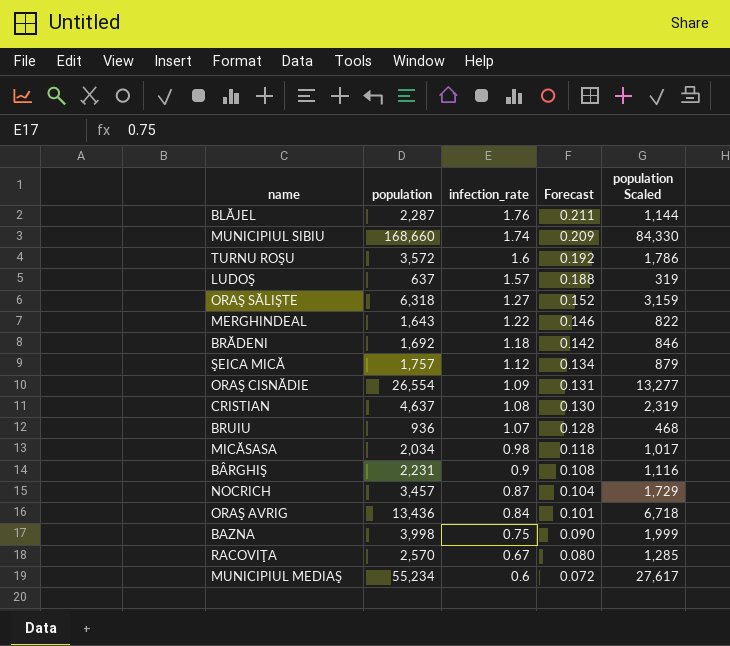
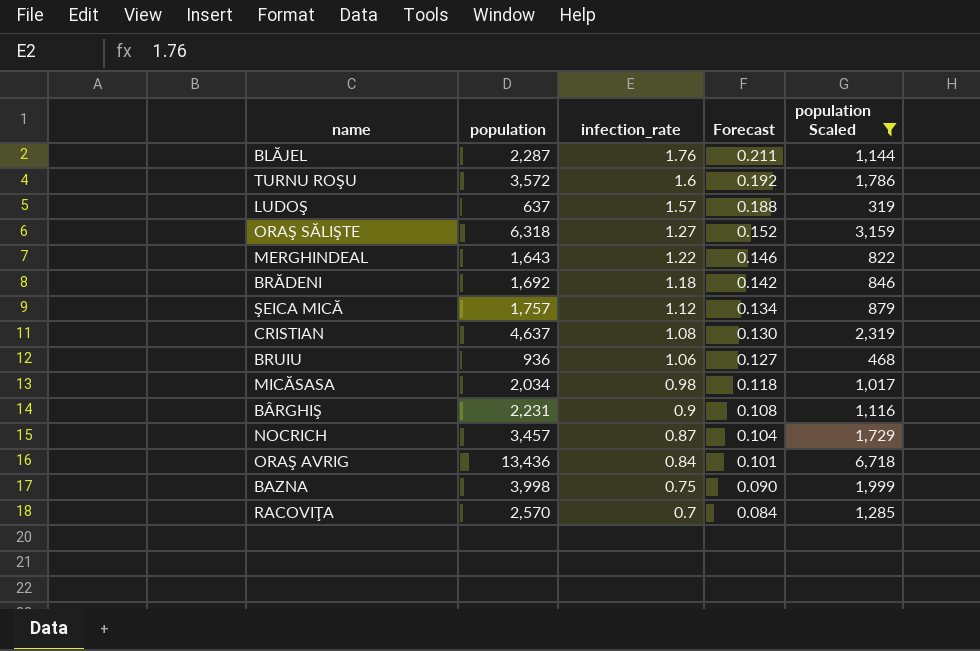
filter: none -> population Scaled <= 6,718
BRUIU | infection_rate: 1.07 -> 1.06
BRUIU | Forecast: 0.128 -> 0.127
RACOVIŢA | infection_rate: 0.67 -> 0.7
RACOVIŢA | Forecast: 0.080 -> 0.084

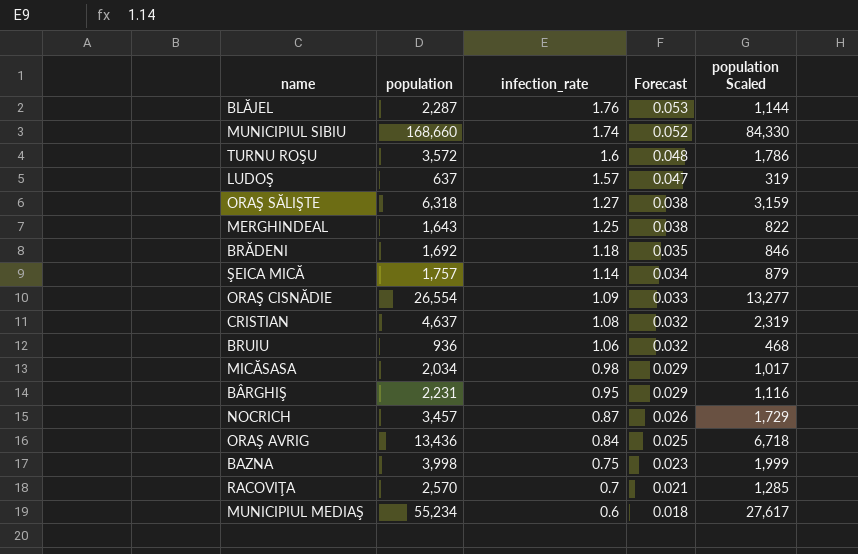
filter: population Scaled <= 6,718 -> none
column Forecast | formula: [infection_rate] * 0.12 -> [infection_rate] * 0.03
MERGHINDEAL | infection_rate: 1.22 -> 1.25
ŞEICA MICĂ | infection_rate: 1.12 -> 1.14
BÂRGHIŞ | infection_rate: 0.9 -> 0.95

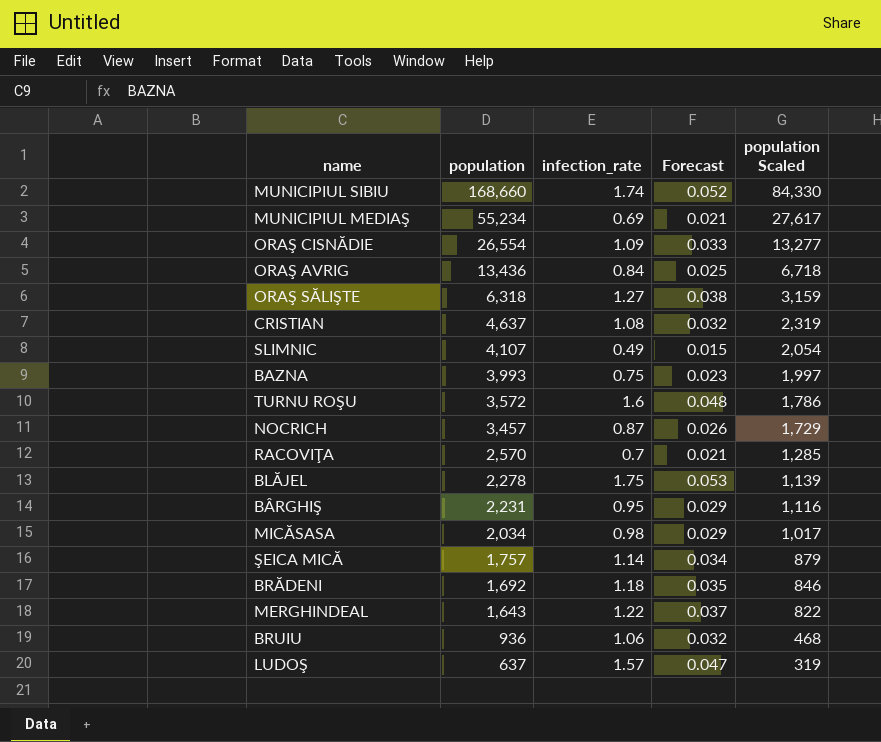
row order: infection_rate descending -> population descending
MUNICIPIUL MEDIAŞ | infection_rate: 0.6 -> 0.69
MUNICIPIUL MEDIAŞ | Forecast: 0.018 -> 0.021
row SLIMNIC: none -> 4,107 | 0.49 | 0.015 | 2,054
BAZNA | population: 3,998 -> 3,993
BAZNA | population Scaled: 1,999 -> 1,997
BLĂJEL | population: 2,287 -> 2,278
BLĂJEL | infection_rate: 1.76 -> 1.75
BLĂJEL | population Scaled: 1,144 -> 1,139
MERGHINDEAL | infection_rate: 1.25 -> 1.22
MERGHINDEAL | Forecast: 0.038 -> 0.037

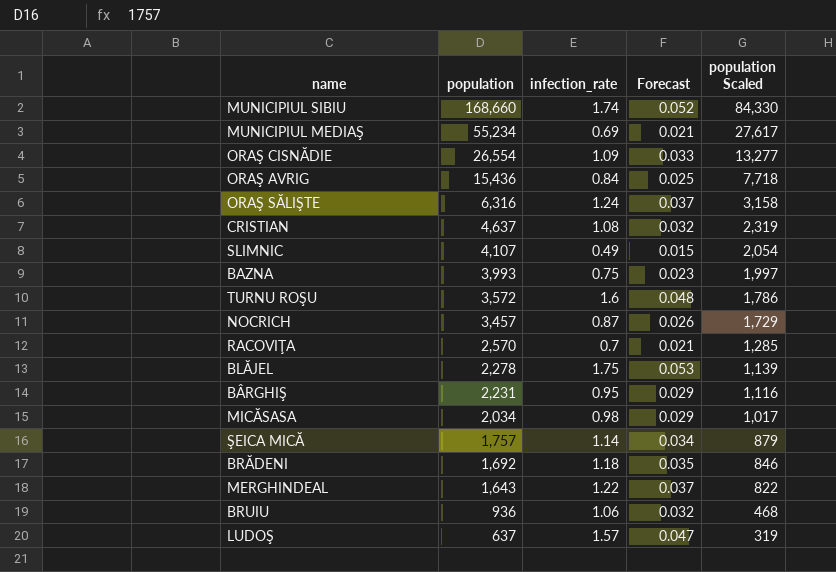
ORAŞ AVRIG | population: 13,436 -> 15,436
ORAŞ AVRIG | population Scaled: 6,718 -> 7,718
ORAŞ SĂLIŞTE | population: 6,318 -> 6,316
ORAŞ SĂLIŞTE | infection_rate: 1.27 -> 1.24
ORAŞ SĂLIŞTE | Forecast: 0.038 -> 0.037
ORAŞ SĂLIŞTE | population Scaled: 3,159 -> 3,158

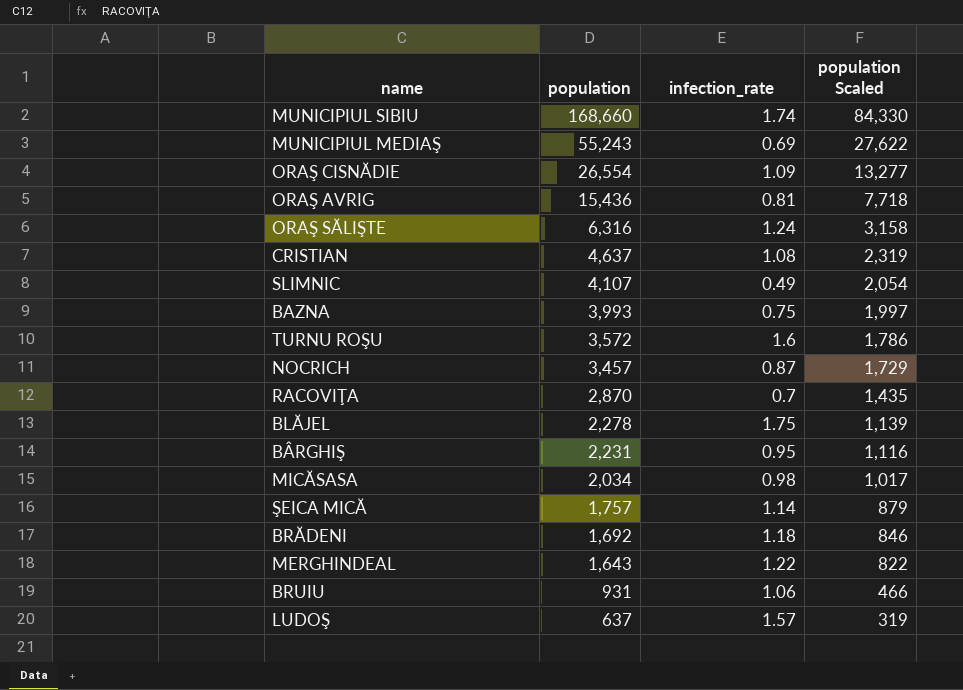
column Forecast | formula: [infection_rate] * 0.03 -> none
MUNICIPIUL MEDIAŞ | population: 55,234 -> 55,243
MUNICIPIUL MEDIAŞ | population Scaled: 27,617 -> 27,622
ORAŞ AVRIG | infection_rate: 0.84 -> 0.81
RACOVIŢA | population: 2,570 -> 2,870
RACOVIŢA | population Scaled: 1,285 -> 1,435
BRUIU | population: 936 -> 931
BRUIU | population Scaled: 468 -> 466

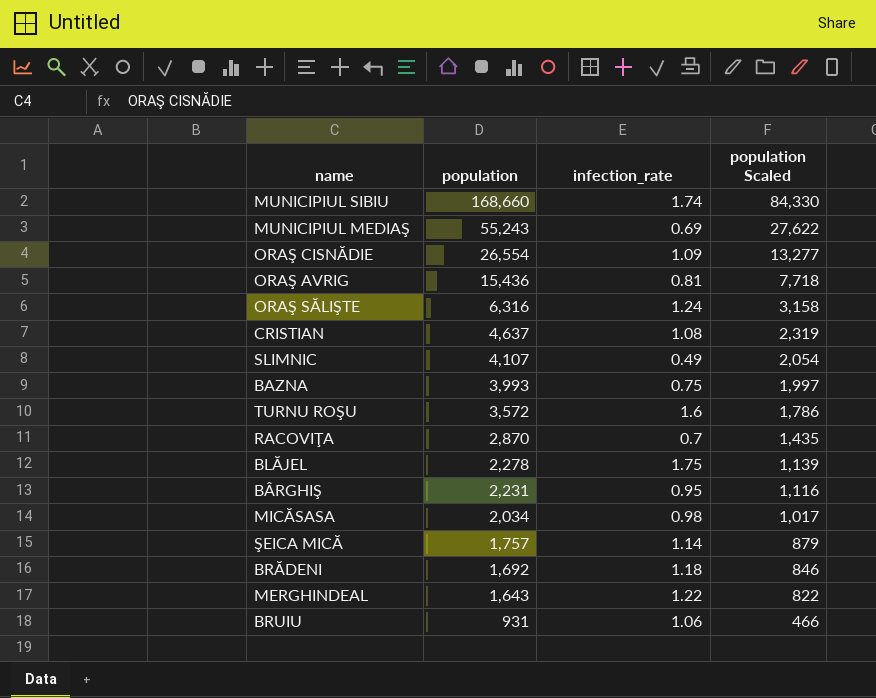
row NOCRICH: 3,457 | 0.87 | 1,729 -> none
row LUDOŞ: 637 | 1.57 | 319 -> none

